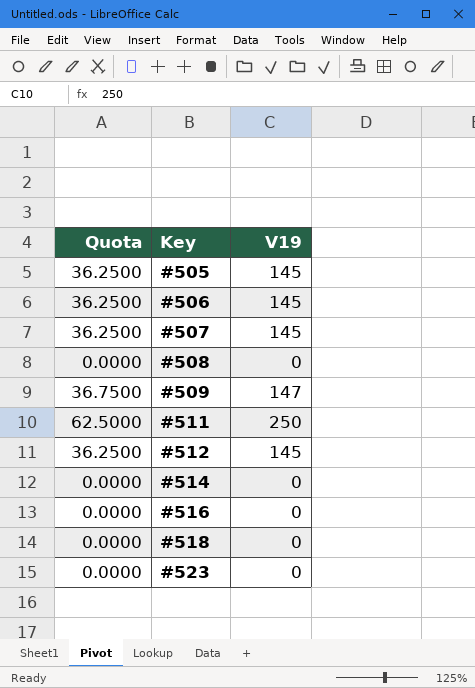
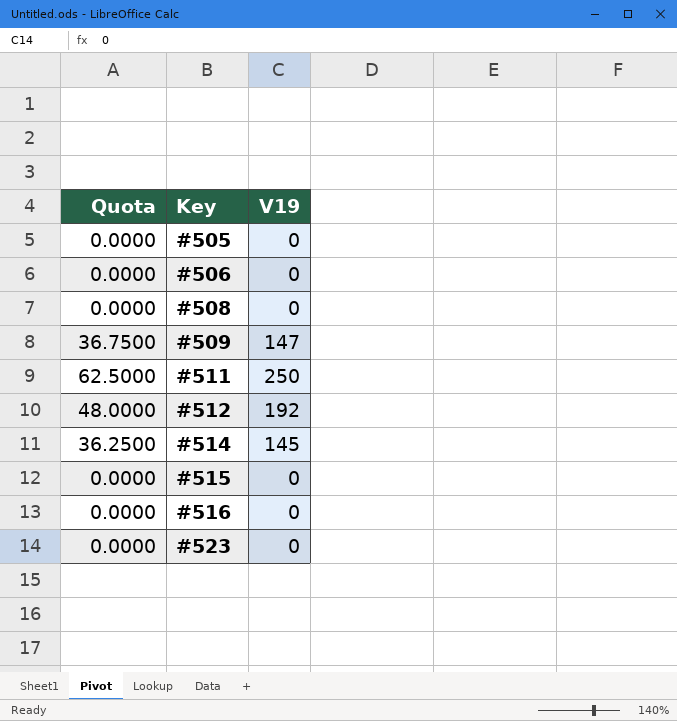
row #507: 36.2500 | 145 -> none
row #518: 0.0000 | 0 -> none
#505 | Quota: 36.2500 -> 0.0000
#505 | V19: 145 -> 0
#506 | Quota: 36.2500 -> 0.0000
#506 | V19: 145 -> 0
#512 | Quota: 36.2500 -> 48.0000
#512 | V19: 145 -> 192
#514 | Quota: 0.0000 -> 36.2500
#514 | V19: 0 -> 145
row #515: none -> 0.0000 | 0

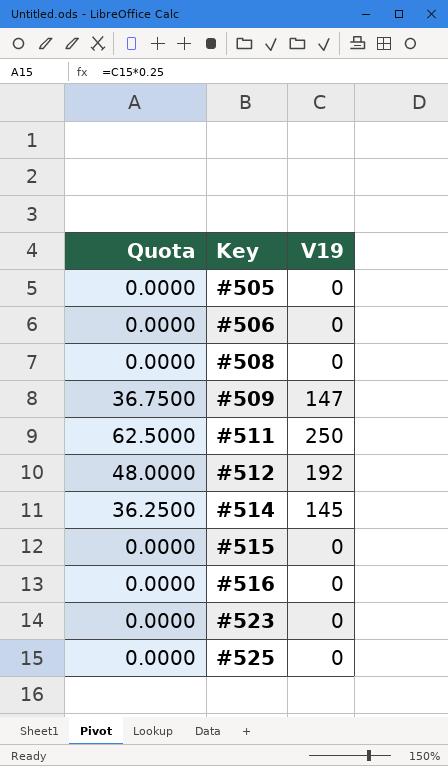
row #525: none -> 0.0000 | 0

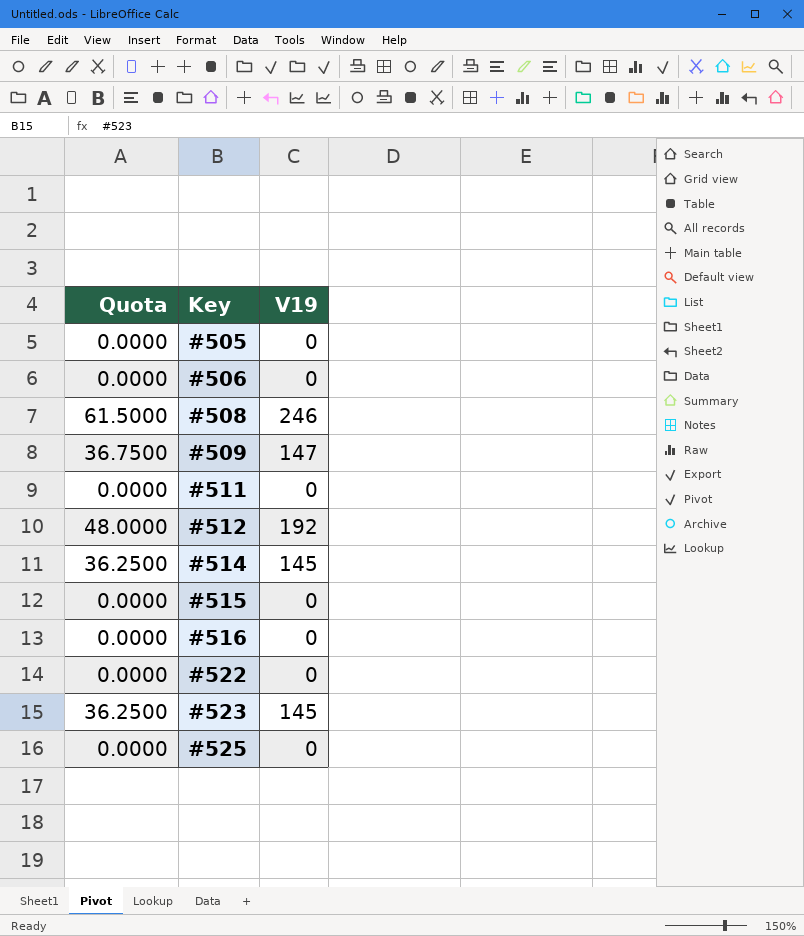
#508 | Quota: 0.0000 -> 61.5000
#508 | V19: 0 -> 246
#511 | Quota: 62.5000 -> 0.0000
#511 | V19: 250 -> 0
row #522: none -> 0.0000 | 0
#523 | Quota: 0.0000 -> 36.2500
#523 | V19: 0 -> 145

